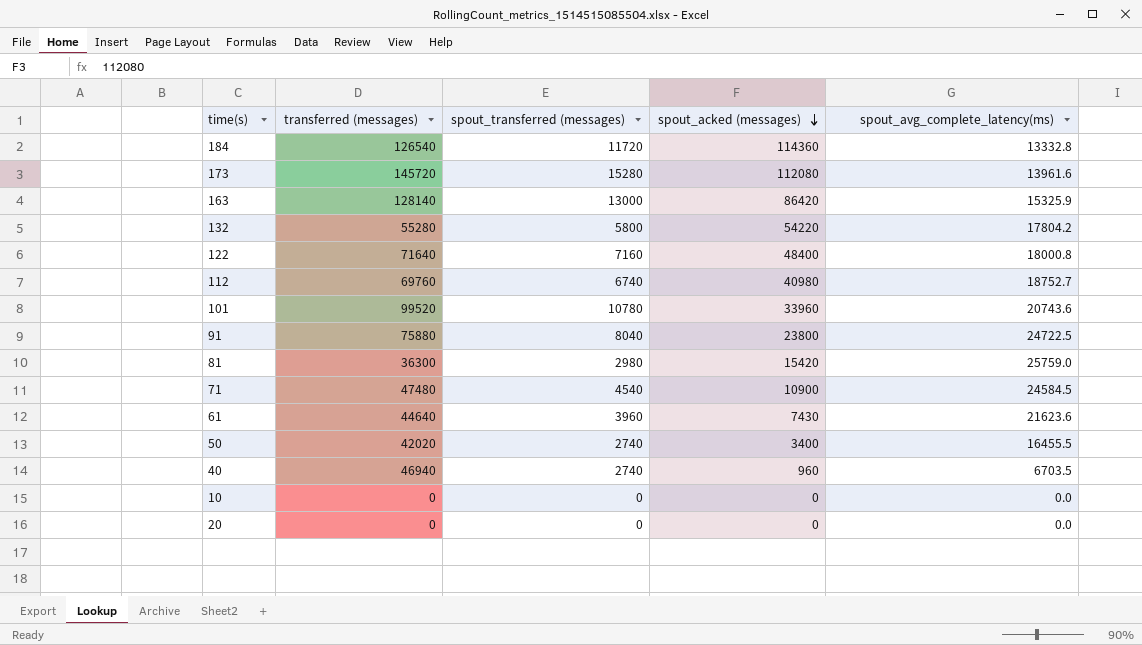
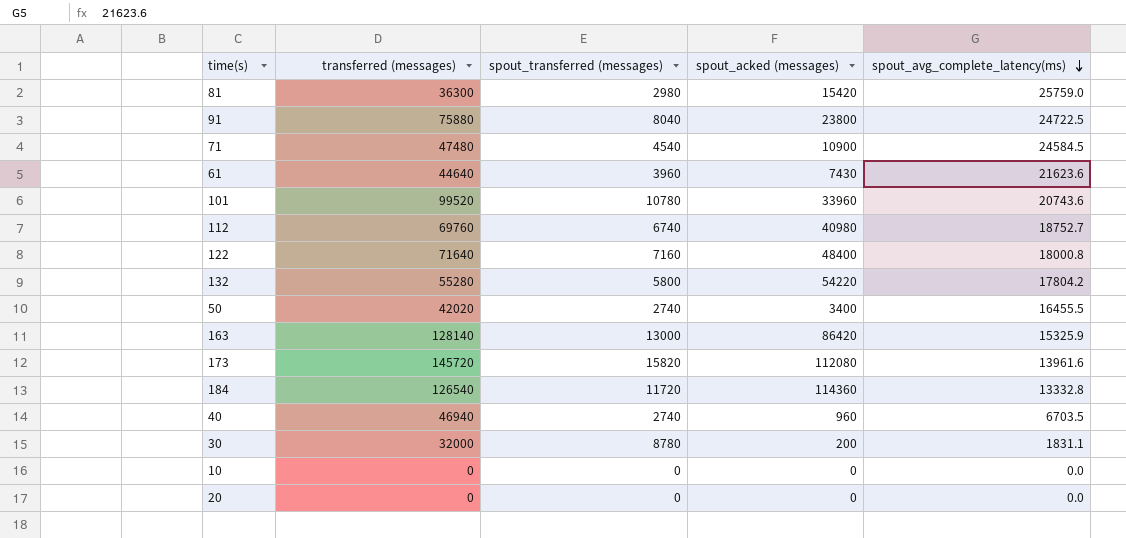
row order: spout_acked (messages) descending -> spout_avg_complete_latency(ms) descending
173 | spout_transferred (messages): 15280 -> 15820
row 30: none -> 32000 | 8780 | 200 | 1831.1

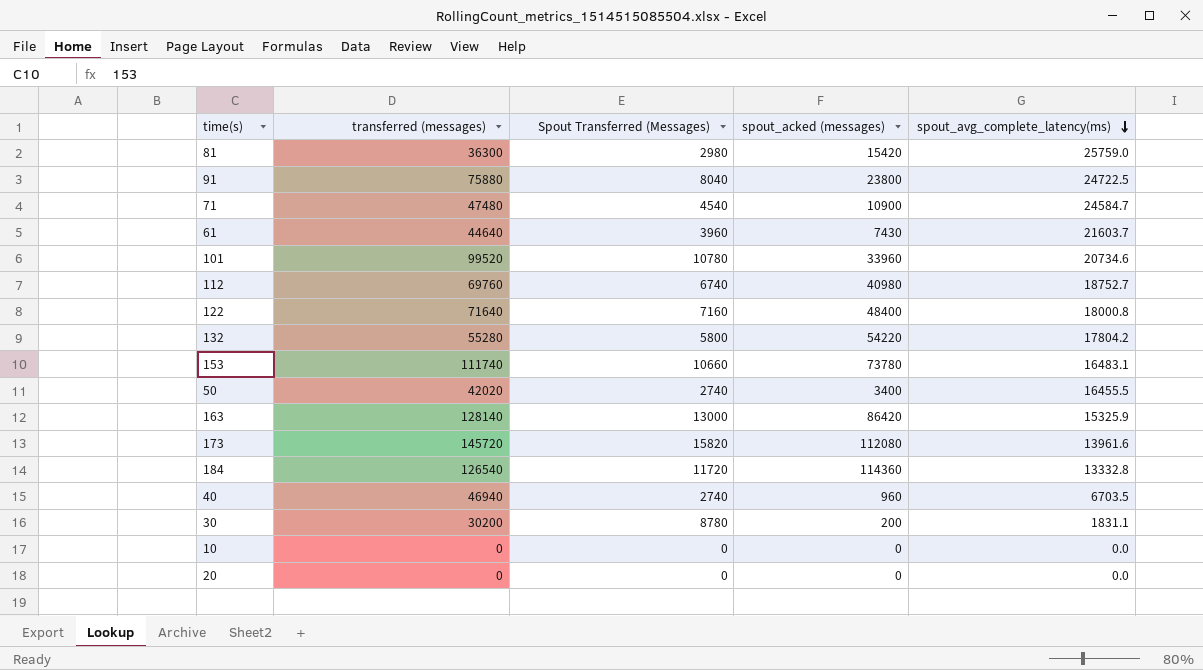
column name: spout_transferred (messages) -> Spout Transferred (Messages)
71 | spout_avg_complete_latency(ms): 24584.5 -> 24584.7
61 | spout_avg_complete_latency(ms): 21623.6 -> 21603.7
101 | spout_avg_complete_latency(ms): 20743.6 -> 20734.6
row 153: none -> 111740 | 10660 | 73780 | 16483.1
30 | transferred (messages): 32000 -> 30200

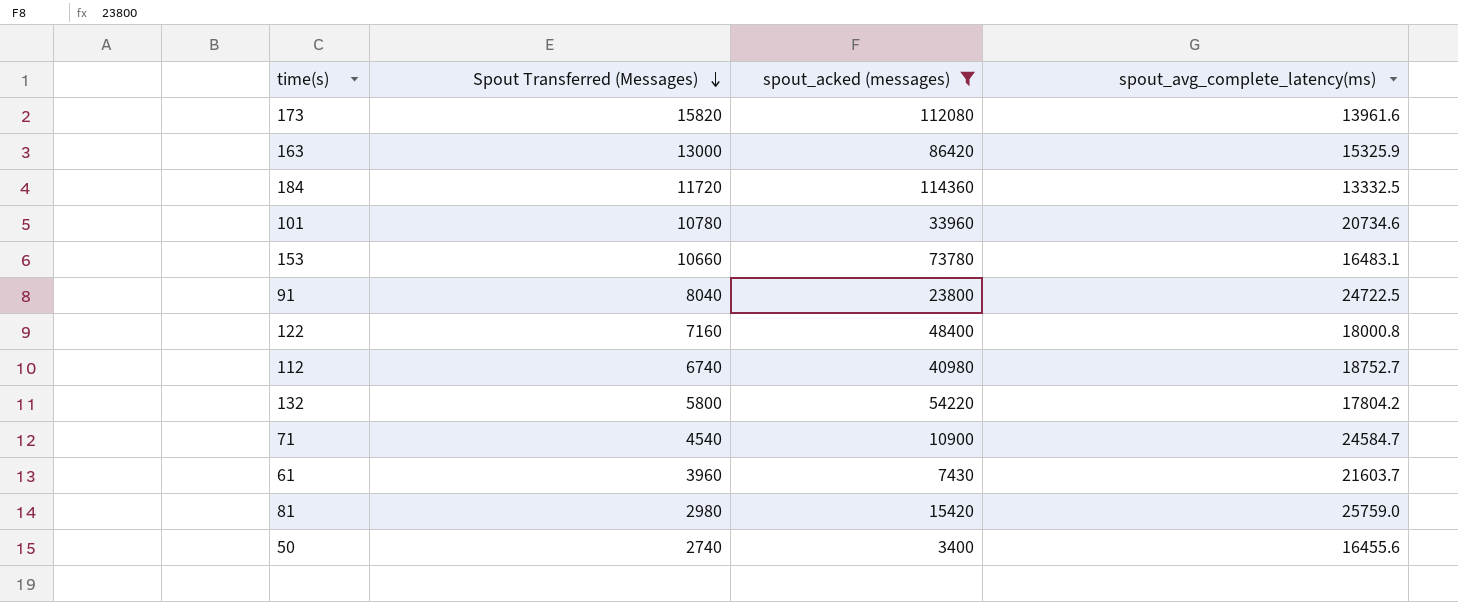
filter: none -> spout_acked (messages) >= 3400
row order: spout_avg_complete_latency(ms) descending -> Spout Transferred (Messages) descending
column transferred (messages) | position: 2 -> none
184 | spout_avg_complete_latency(ms): 13332.8 -> 13332.5
50 | spout_avg_complete_latency(ms): 16455.5 -> 16455.6

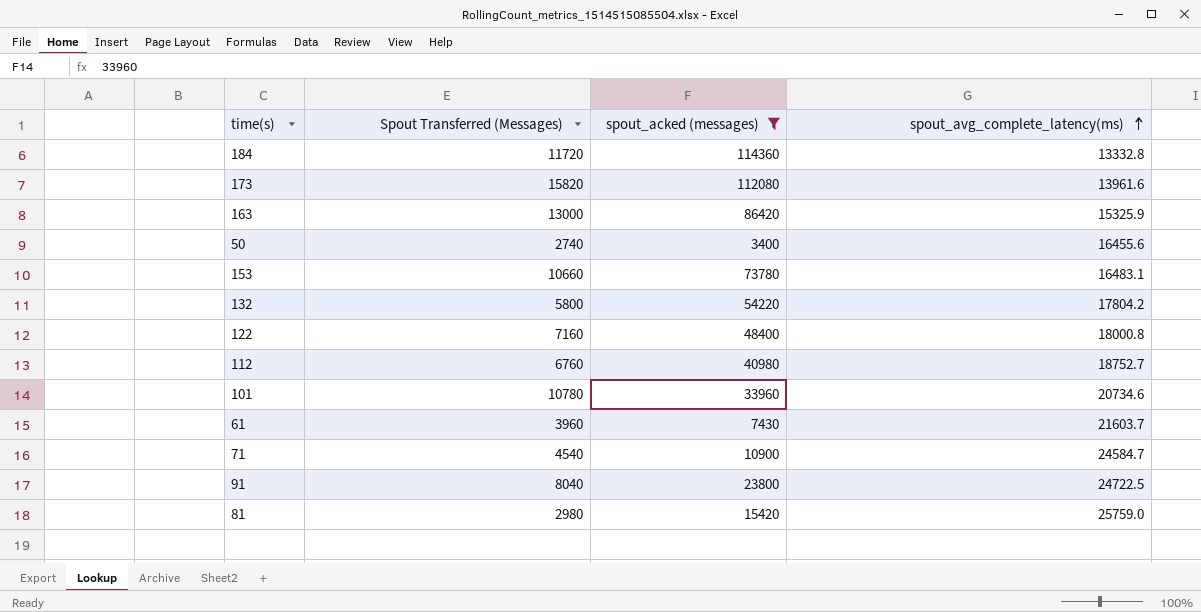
row order: Spout Transferred (Messages) descending -> spout_avg_complete_latency(ms) ascending
184 | spout_avg_complete_latency(ms): 13332.5 -> 13332.8
112 | Spout Transferred (Messages): 6740 -> 6760

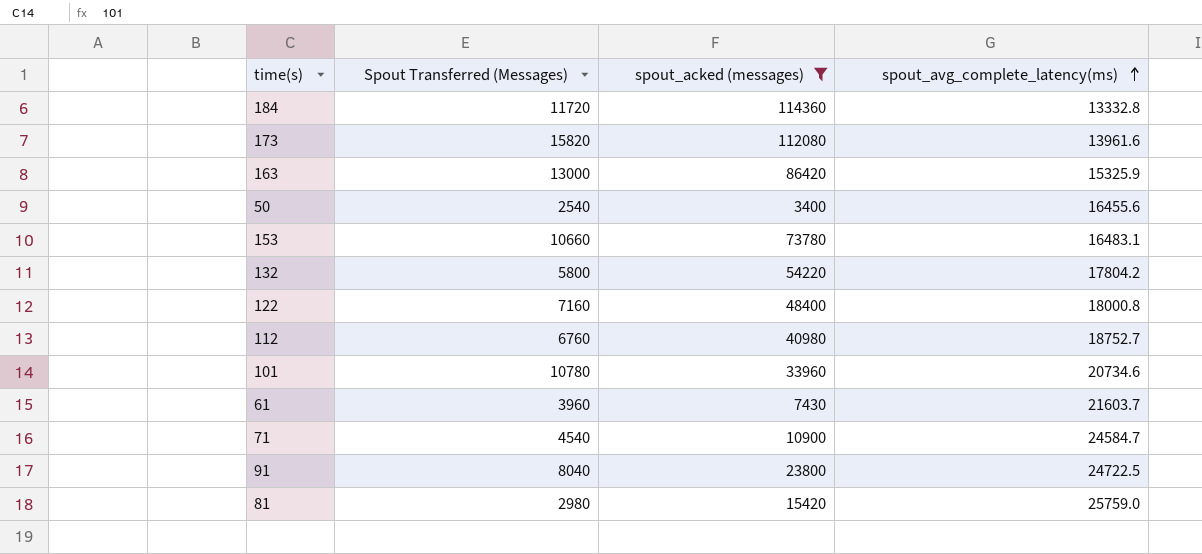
50 | Spout Transferred (Messages): 2740 -> 2540

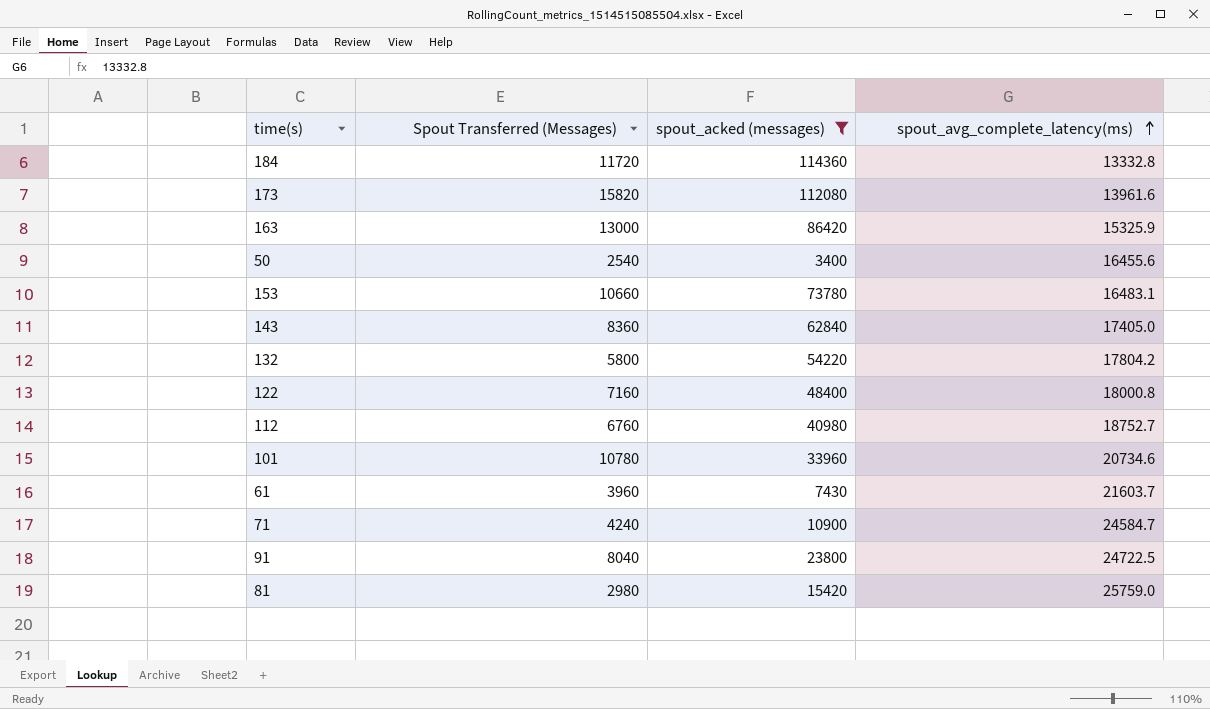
row 143: none -> 8360 | 62840 | 17405.0
71 | Spout Transferred (Messages): 4540 -> 4240

